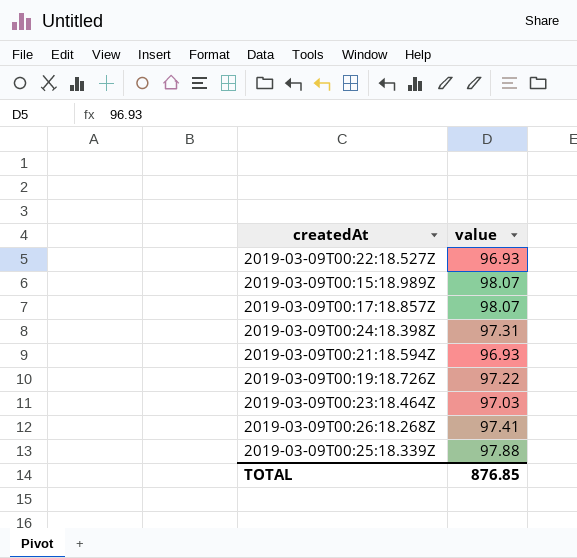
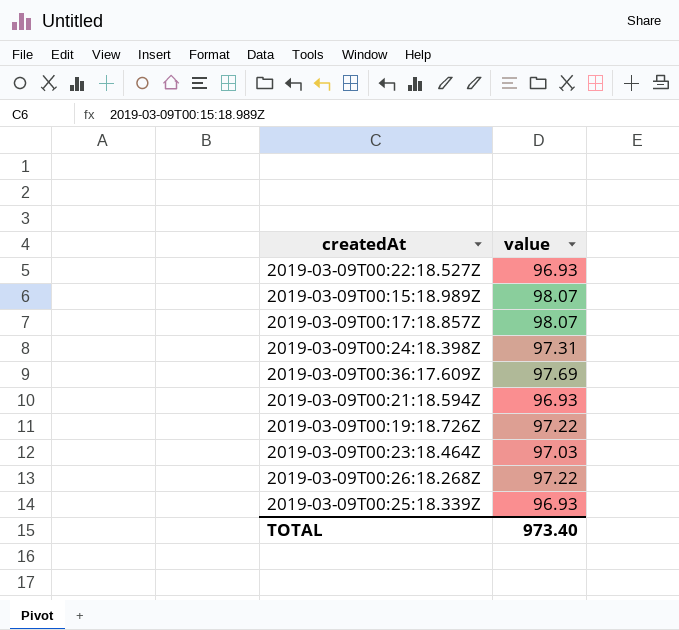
row 2019-03-09T00:36:17.609Z: none -> 97.69
2019-03-09T00:26:18.268Z | value: 97.41 -> 97.22
2019-03-09T00:25:18.339Z | value: 97.88 -> 96.93
TOTAL | value: 876.85 -> 973.40

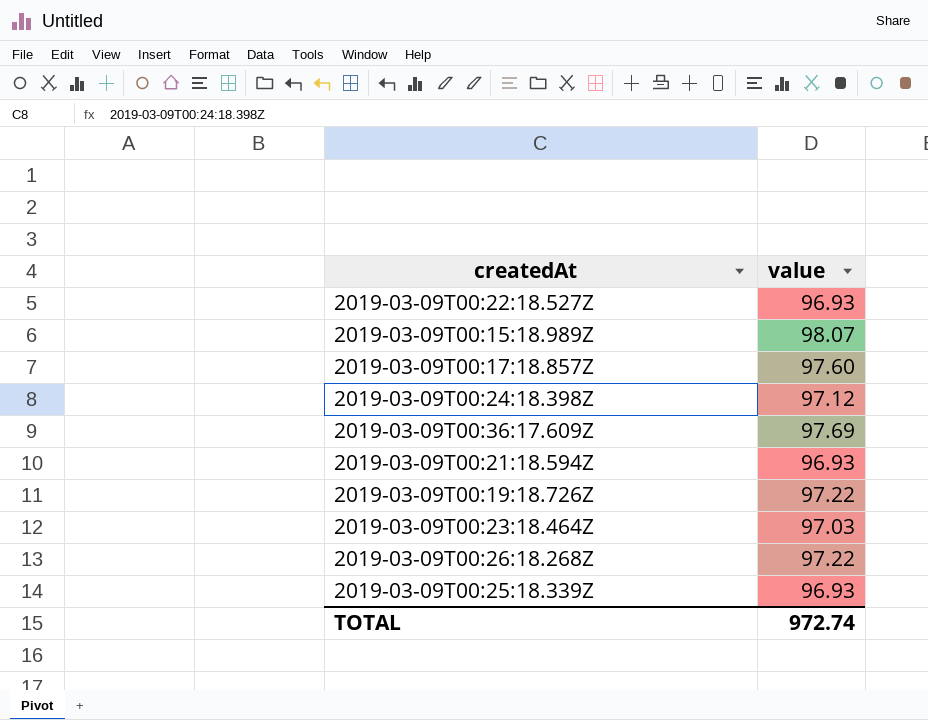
2019-03-09T00:17:18.857Z | value: 98.07 -> 97.60
2019-03-09T00:24:18.398Z | value: 97.31 -> 97.12
TOTAL | value: 973.40 -> 972.74

